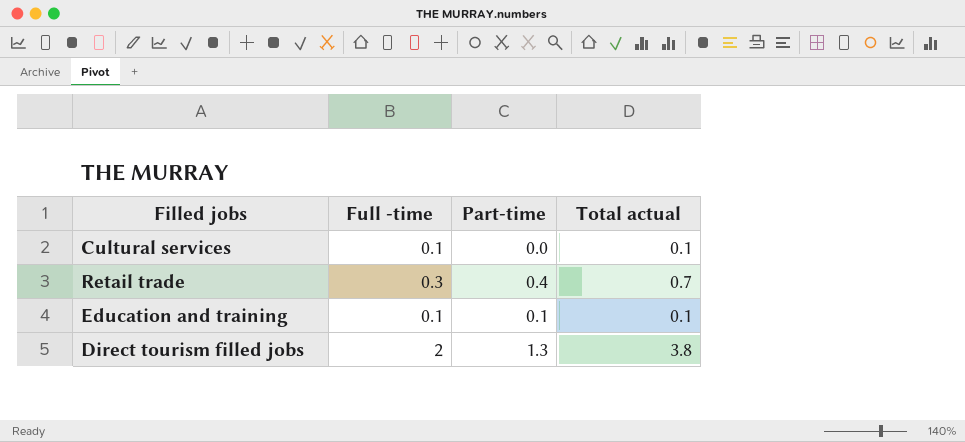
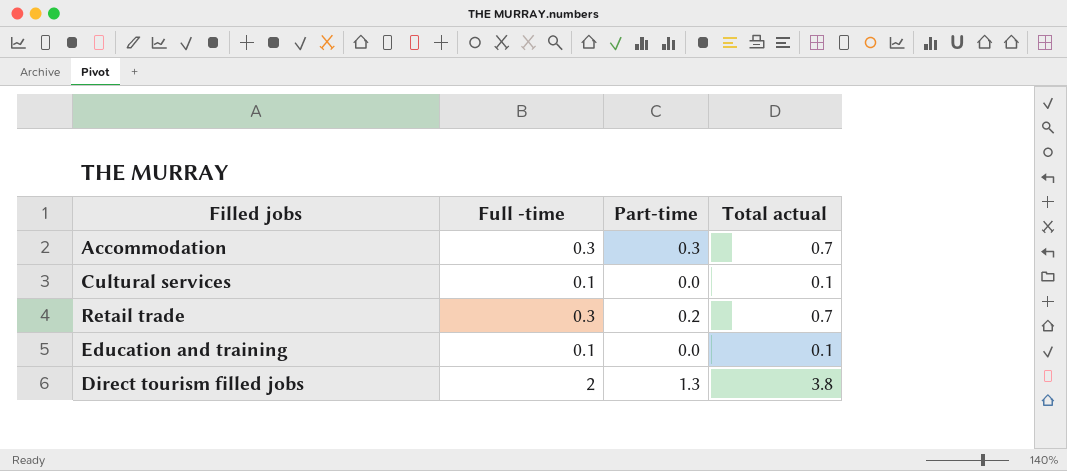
row Accommodation: none -> 0.3 | 0.3 | 0.7
Retail trade | Part-time: 0.4 -> 0.2
Education and training | Part-time: 0.1 -> 0.0

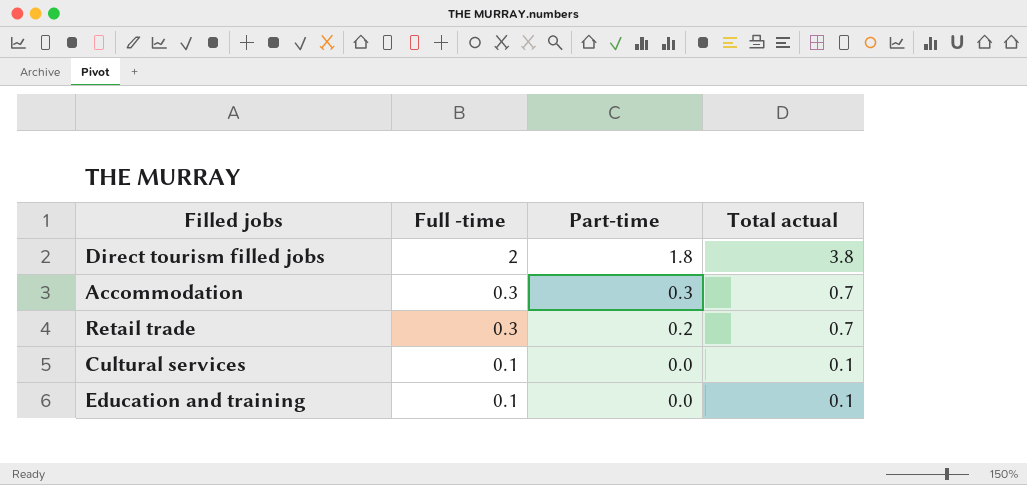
row order: none -> Full -time descending
Direct tourism filled jobs | Part-time: 1.3 -> 1.8

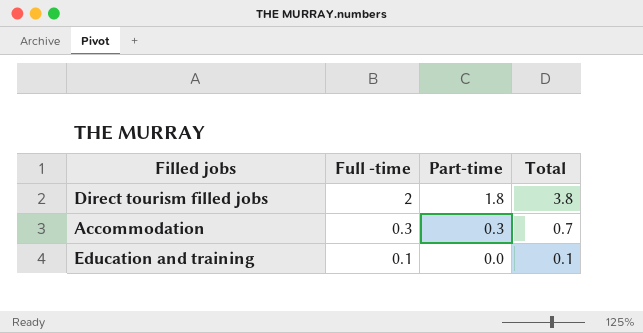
column name: Total actual -> Total
row Retail trade: 0.3 | 0.2 | 0.7 -> none
row Cultural services: 0.1 | 0.0 | 0.1 -> none

